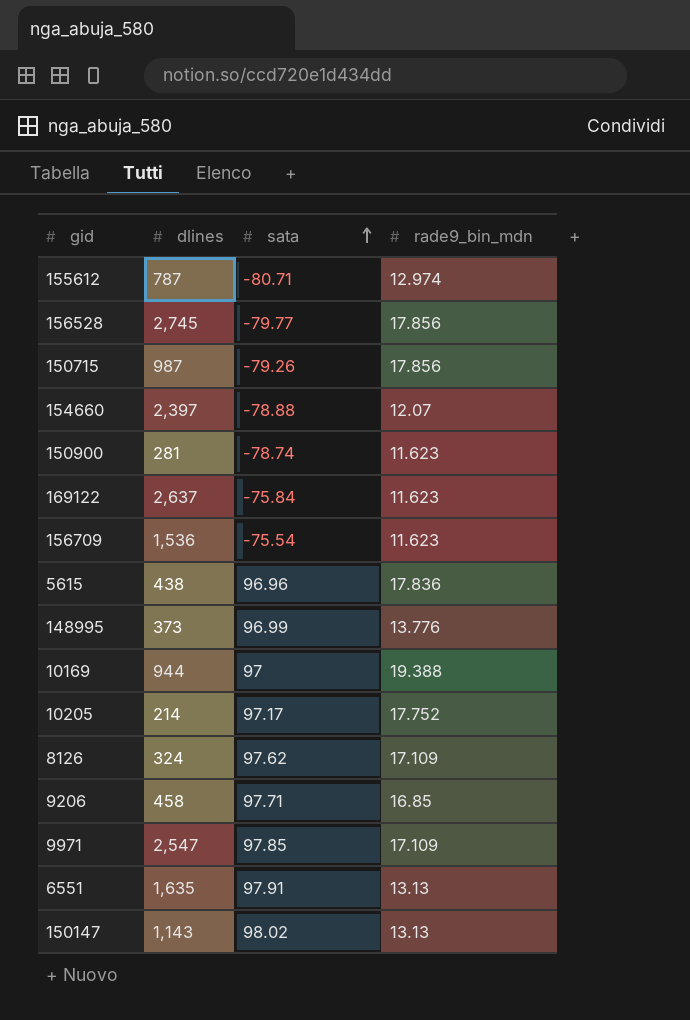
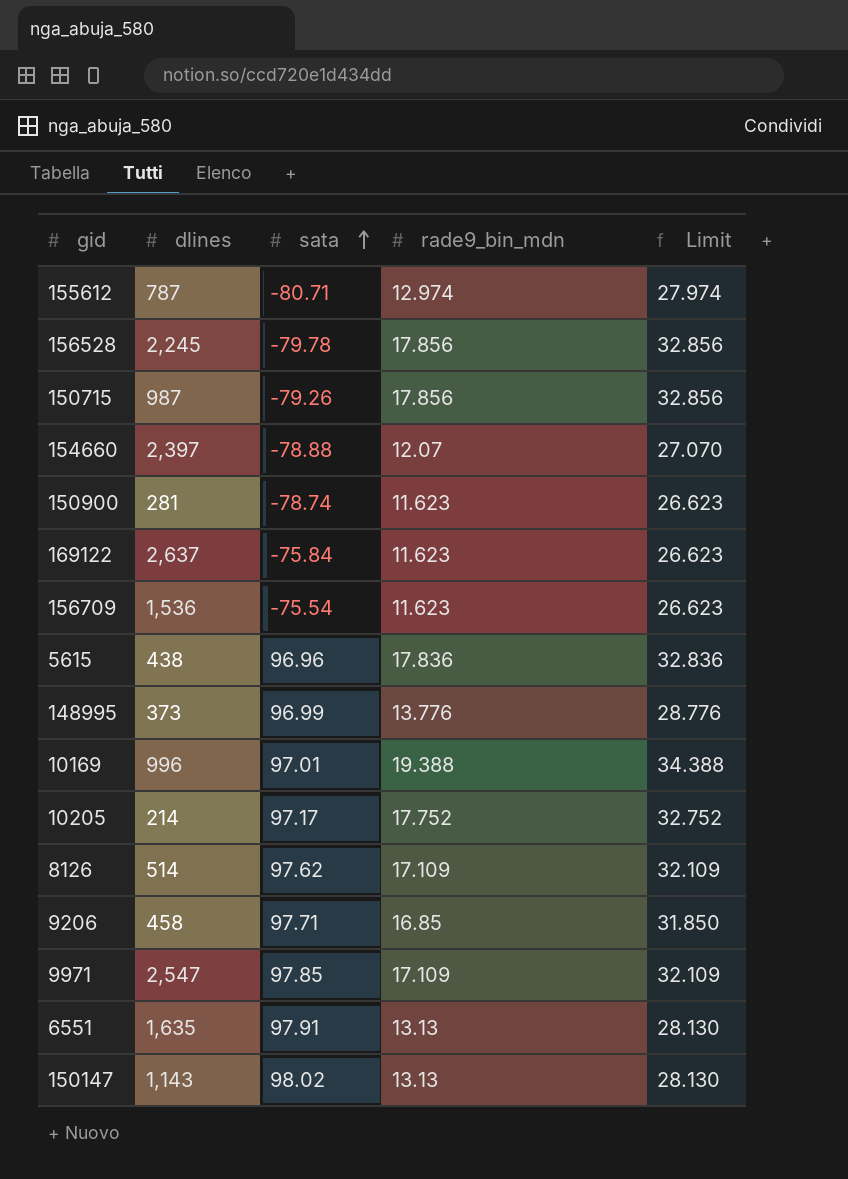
column Limit | formula: none -> [rade9_bin_mdn] + 15
156528 | dlines: 2,745 -> 2,245
156528 | sata: -79.77 -> -79.78
10169 | dlines: 944 -> 996
10169 | sata: 97 -> 97.01
8126 | dlines: 324 -> 514

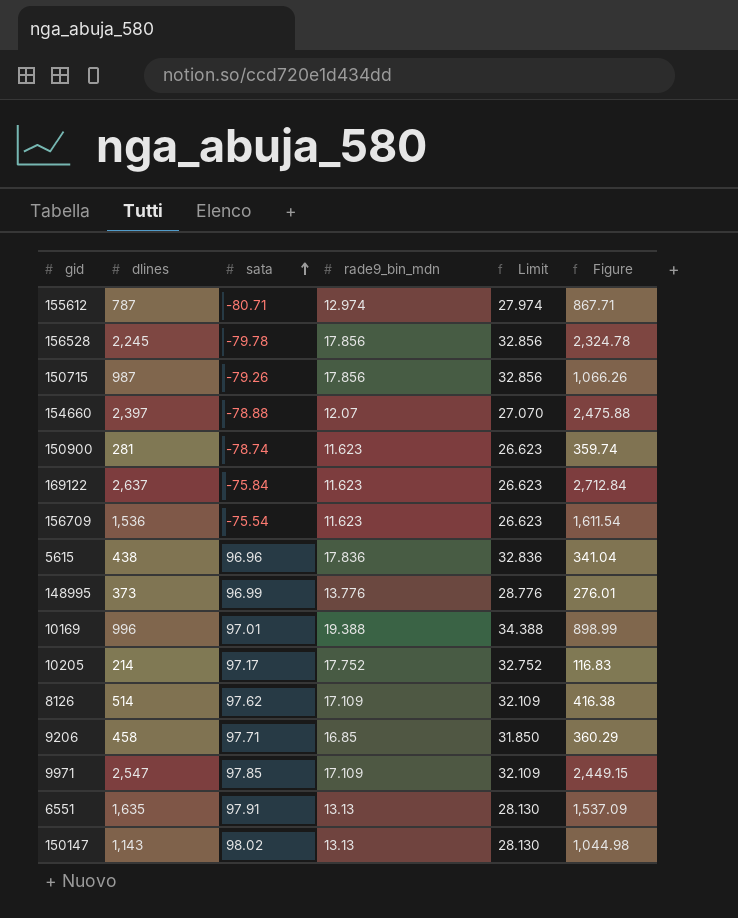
column Figure | formula: none -> [dlines] - [sata]

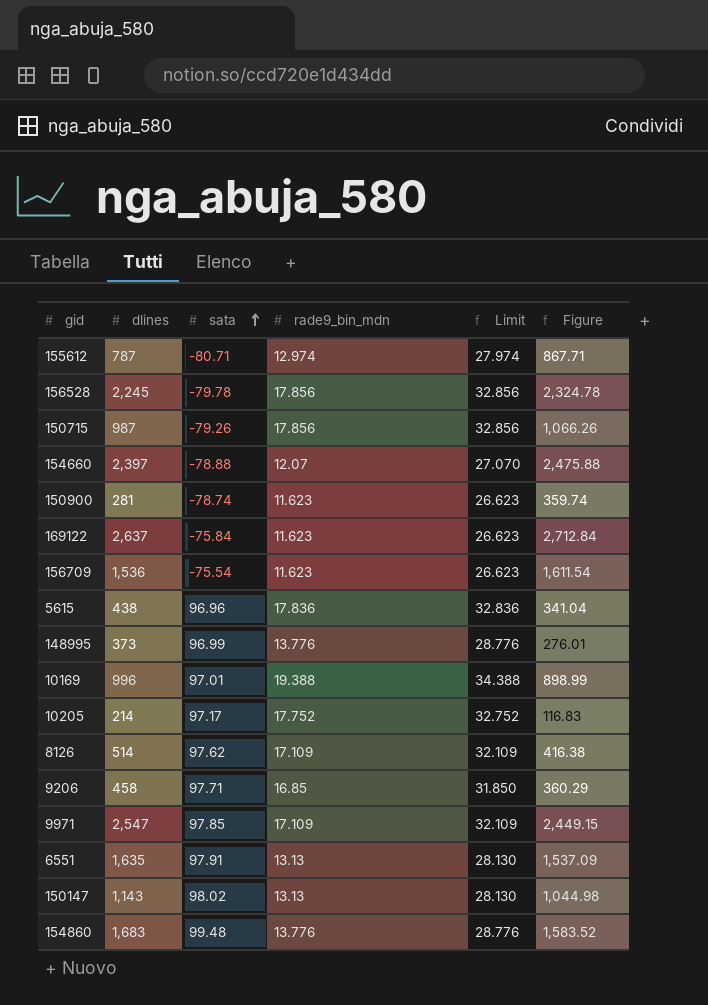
row 154860: none -> 1,683 | 99.48 | 13.776 | 28.776 | 1,583.52

